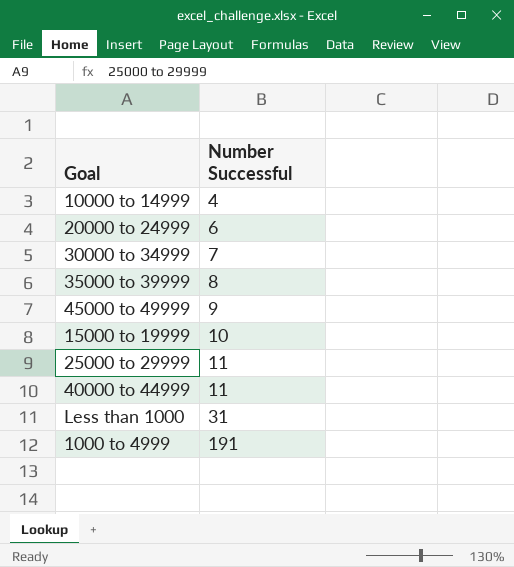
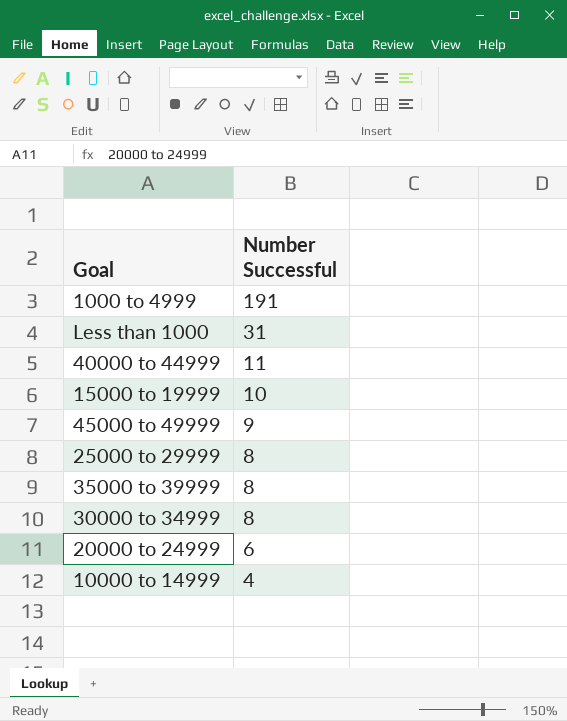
row order: Number Successful ascending -> Number Successful descending
25000 to 29999 | Number Successful: 11 -> 8
30000 to 34999 | Number Successful: 7 -> 8

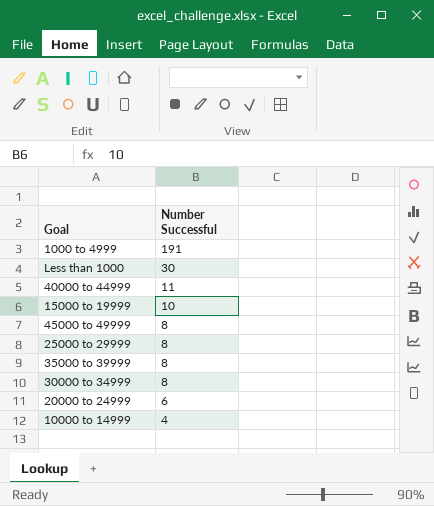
Less than 1000 | Number Successful: 31 -> 30
45000 to 49999 | Number Successful: 9 -> 8

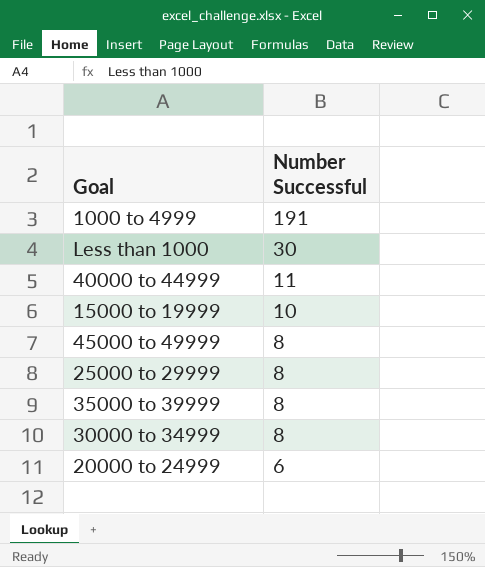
row 10000 to 14999: 4 -> none

